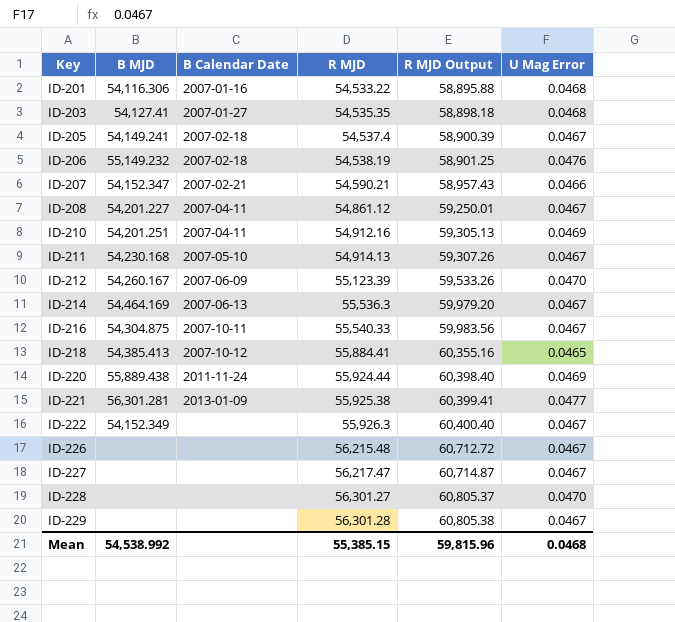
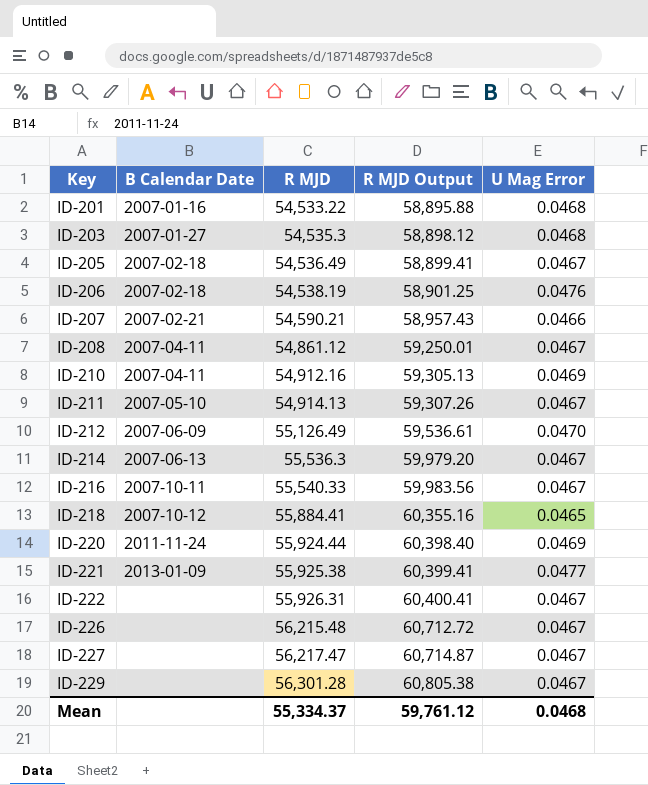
column B MJD | position: 2 -> none
row ID-228: none | none | 56,301.27 | 60,805.37 | 0.0470 -> none
ID-203 | R MJD: 54,535.35 -> 54,535.3
ID-203 | R MJD Output: 58,898.18 -> 58,898.12
ID-205 | R MJD: 54,537.4 -> 54,536.49
ID-205 | R MJD Output: 58,900.39 -> 58,899.41
ID-212 | R MJD: 55,123.39 -> 55,126.49
ID-212 | R MJD Output: 59,533.26 -> 59,536.61
ID-222 | R MJD: 55,926.3 -> 55,926.31
ID-222 | R MJD Output: 60,400.40 -> 60,400.41
Mean | R MJD: 55,385.15 -> 55,334.37
Mean | R MJD Output: 59,815.96 -> 59,761.12

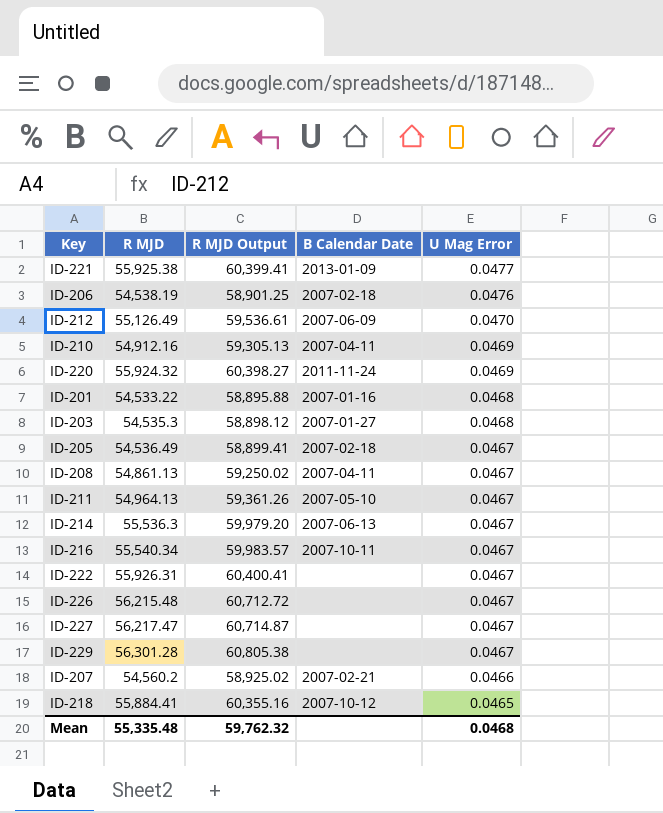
row order: Key ascending -> U Mag Error descending
column B Calendar Date | position: 2 -> 4
ID-220 | R MJD: 55,924.44 -> 55,924.32
ID-220 | R MJD Output: 60,398.40 -> 60,398.27
ID-208 | R MJD: 54,861.12 -> 54,861.13
ID-208 | R MJD Output: 59,250.01 -> 59,250.02
ID-211 | R MJD: 54,914.13 -> 54,964.13
ID-211 | R MJD Output: 59,307.26 -> 59,361.26
ID-216 | R MJD: 55,540.33 -> 55,540.34
ID-216 | R MJD Output: 59,983.56 -> 59,983.57
ID-207 | R MJD: 54,590.21 -> 54,560.2
ID-207 | R MJD Output: 58,957.43 -> 58,925.02
Mean | R MJD: 55,334.37 -> 55,335.48
Mean | R MJD Output: 59,761.12 -> 59,762.32

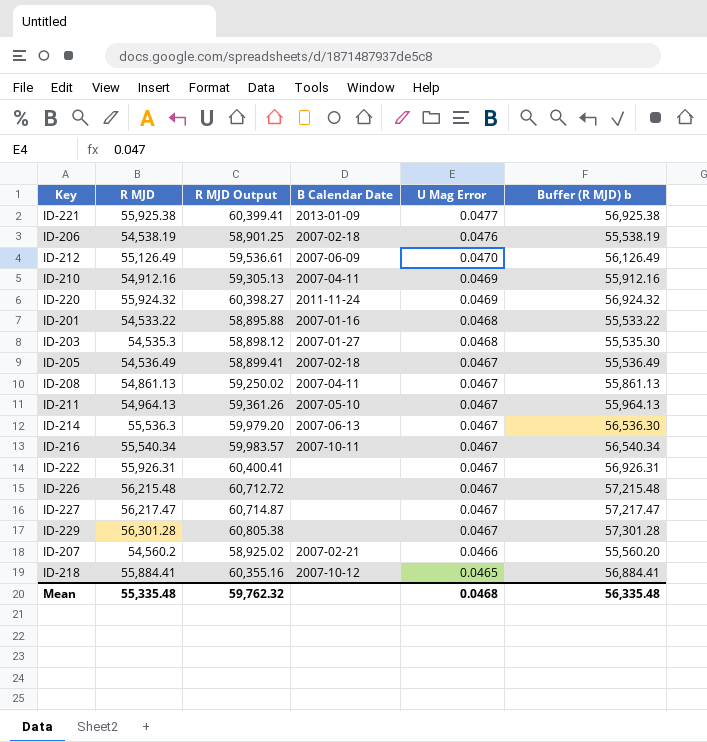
column Buffer (R MJD) b | formula: none -> [R MJD] + 1000

